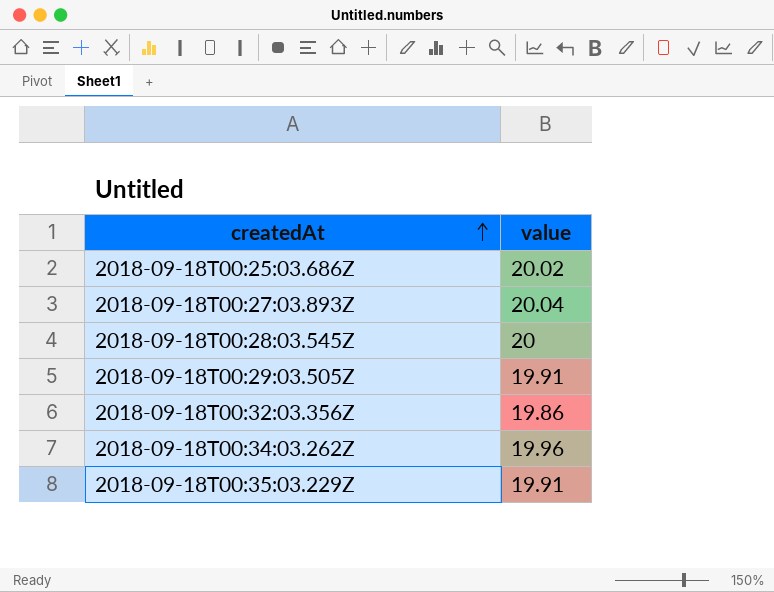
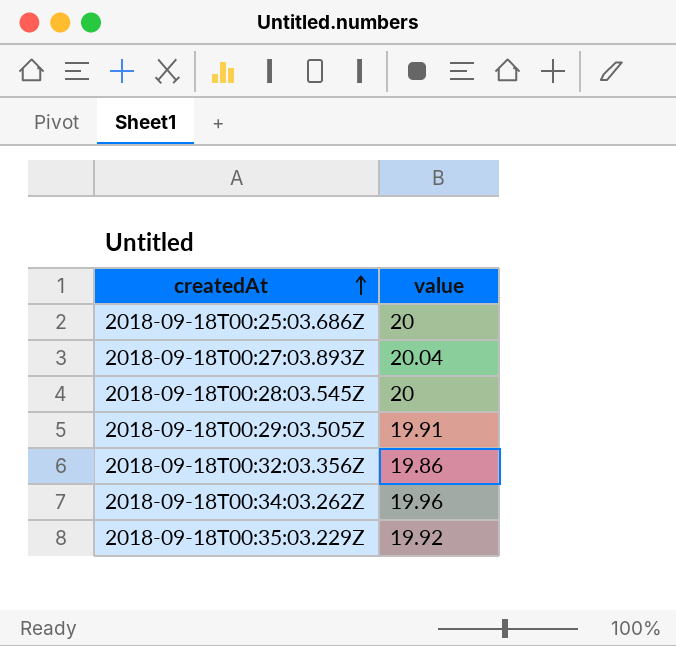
2018-09-18T00:25:03.686Z | value: 20.02 -> 20
2018-09-18T00:35:03.229Z | value: 19.91 -> 19.92

